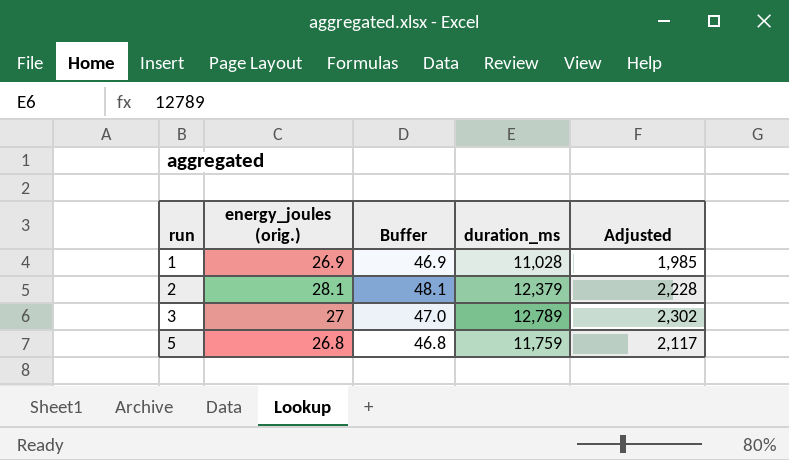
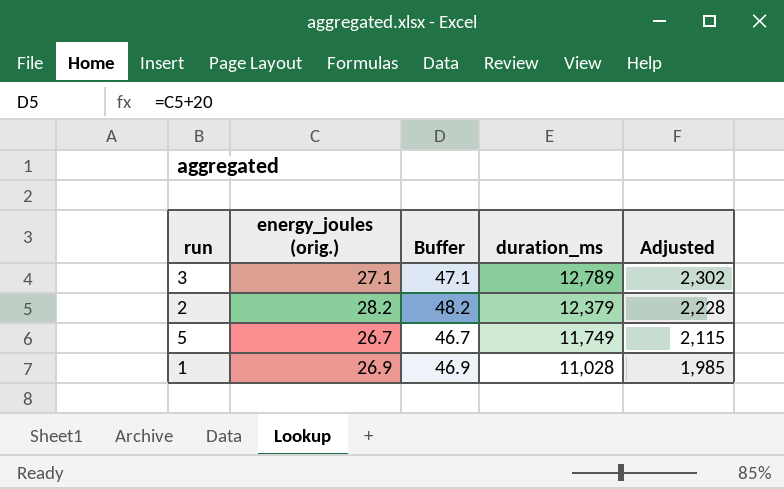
row order: run ascending -> duration_ms descending
3 | energy_joules (orig.): 27 -> 27.1
3 | Buffer: 47.0 -> 47.1
2 | energy_joules (orig.): 28.1 -> 28.2
2 | Buffer: 48.1 -> 48.2
5 | energy_joules (orig.): 26.8 -> 26.7
5 | Buffer: 46.8 -> 46.7
5 | duration_ms: 11,759 -> 11,749
5 | Adjusted: 2,117 -> 2,115

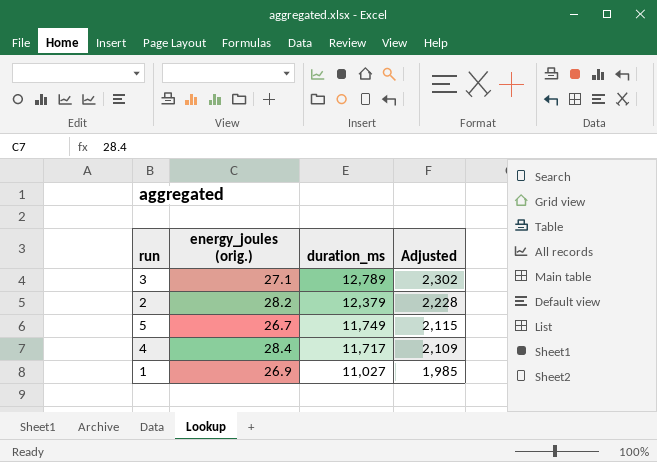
column Buffer | formula: [energy_joules (orig.)] + 20 -> none
row 4: none -> 28.4 | 11,717 | 2,109
1 | duration_ms: 11,028 -> 11,027

